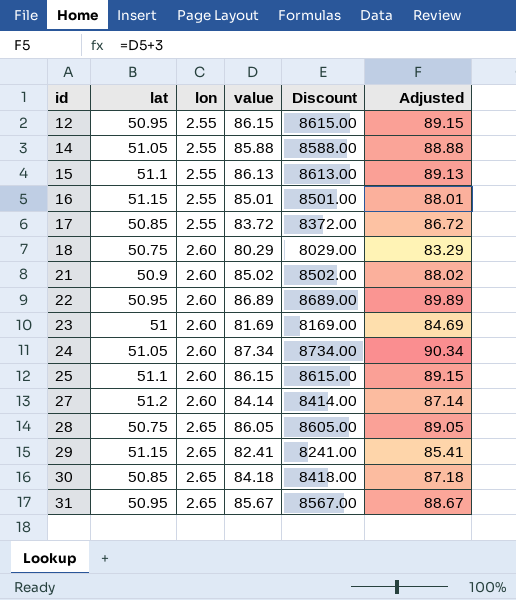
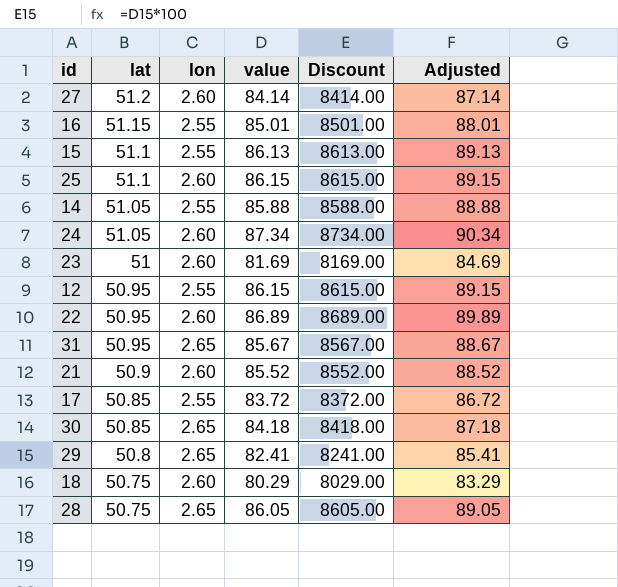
row order: id ascending -> lat descending
21 | value: 85.02 -> 85.52
21 | Discount: 8502.00 -> 8552.00
21 | Adjusted: 88.02 -> 88.52
29 | lat: 51.15 -> 50.8

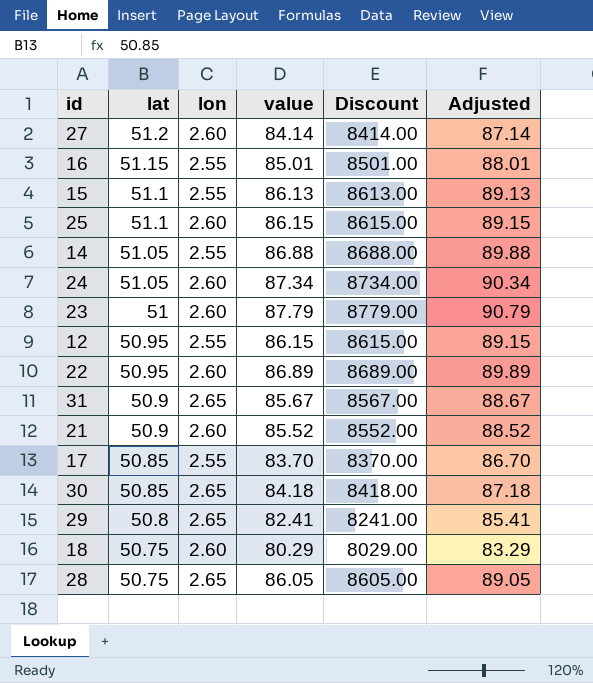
14 | value: 85.88 -> 86.88
14 | Discount: 8588.00 -> 8688.00
14 | Adjusted: 88.88 -> 89.88
23 | value: 81.69 -> 87.79
23 | Discount: 8169.00 -> 8779.00
23 | Adjusted: 84.69 -> 90.79
31 | lat: 50.95 -> 50.9
17 | value: 83.72 -> 83.70
17 | Discount: 8372.00 -> 8370.00
17 | Adjusted: 86.72 -> 86.70

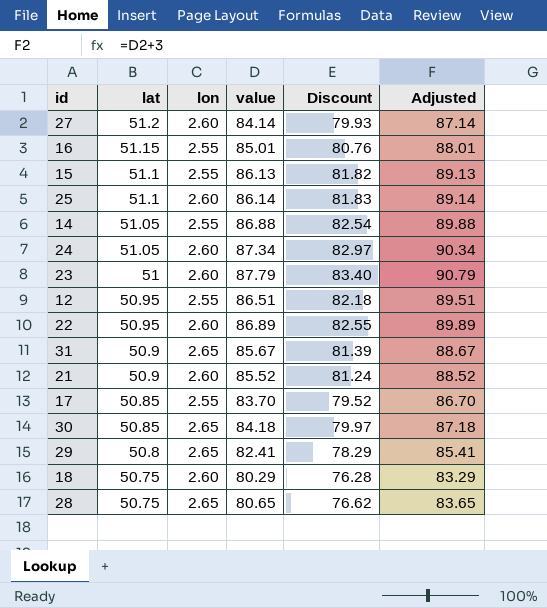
column Discount | formula: [value] * 100 -> [value] * 0.95
25 | value: 86.15 -> 86.14
25 | Adjusted: 89.15 -> 89.14
12 | value: 86.15 -> 86.51
12 | Adjusted: 89.15 -> 89.51
28 | value: 86.05 -> 80.65
28 | Adjusted: 89.05 -> 83.65

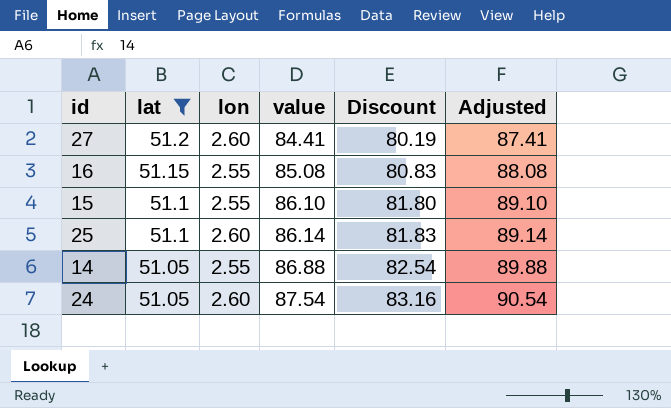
filter: none -> lat >= 51.05
27 | value: 84.14 -> 84.41
27 | Discount: 79.93 -> 80.19
27 | Adjusted: 87.14 -> 87.41
16 | value: 85.01 -> 85.08
16 | Discount: 80.76 -> 80.83
16 | Adjusted: 88.01 -> 88.08
15 | value: 86.13 -> 86.10
15 | Discount: 81.82 -> 81.80
15 | Adjusted: 89.13 -> 89.10
24 | value: 87.34 -> 87.54
24 | Discount: 82.97 -> 83.16
24 | Adjusted: 90.34 -> 90.54

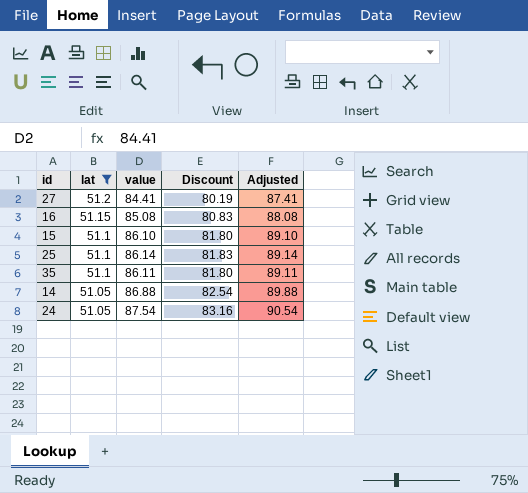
column lon | position: 3 -> none
row 35: none -> 51.1 | 86.11 | 81.80 | 89.11

